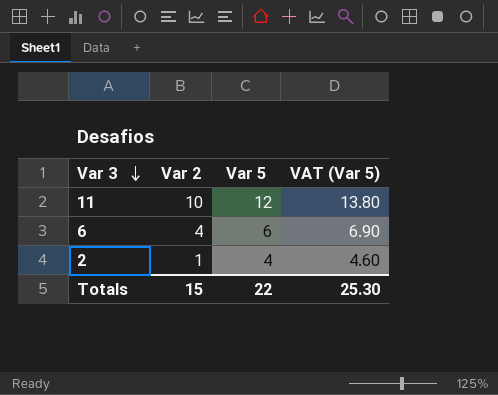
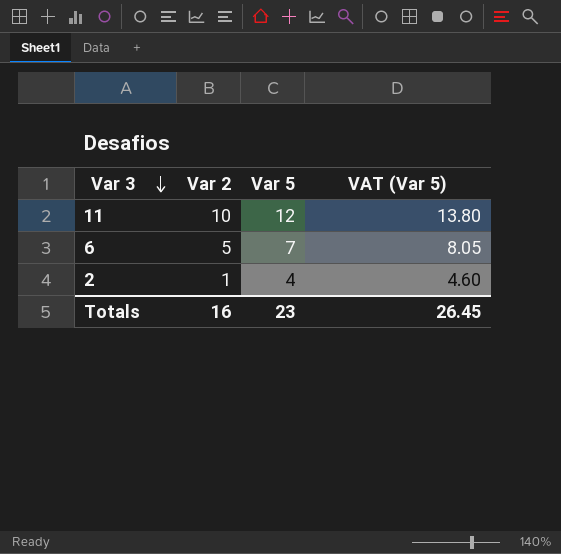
6 | Var 2: 4 -> 5
6 | Var 5: 6 -> 7
6 | VAT (Var 5): 6.90 -> 8.05
Totals | Var 2: 15 -> 16
Totals | Var 5: 22 -> 23
Totals | VAT (Var 5): 25.30 -> 26.45

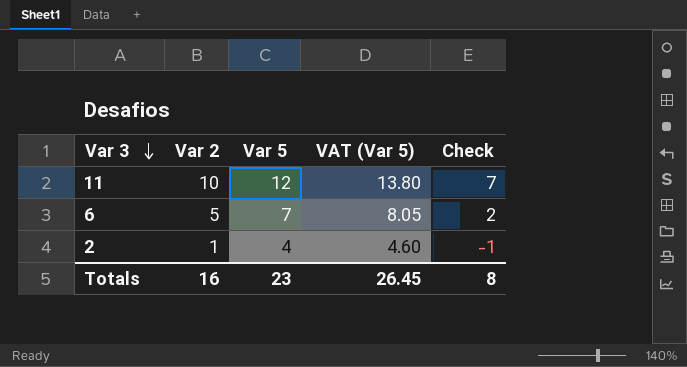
column Check | formula: none -> [Var 5] - 5

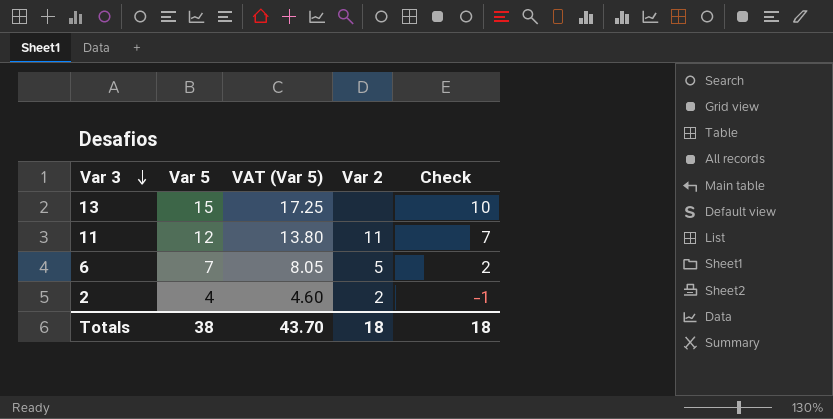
column Var 2 | position: 2 -> 4
row 13: none -> 15 | 17.25 | none | 10
11 | Var 2: 10 -> 11
2 | Var 2: 1 -> 2
Totals | Var 5: 23 -> 38
Totals | VAT (Var 5): 26.45 -> 43.70
Totals | Var 2: 16 -> 18
Totals | Check: 8 -> 18

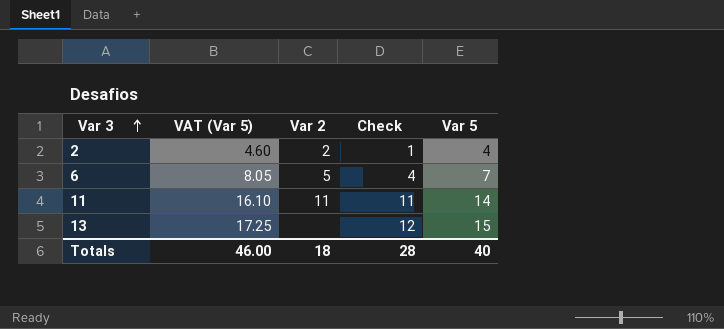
row order: Var 3 descending -> Var 3 ascending
column Check | formula: [Var 5] - 5 -> [Var 5] - 3
column Var 5 | position: 2 -> 5
11 | VAT (Var 5): 13.80 -> 16.10
11 | Var 5: 12 -> 14
Totals | VAT (Var 5): 43.70 -> 46.00
Totals | Check: 18 -> 28
Totals | Var 5: 38 -> 40

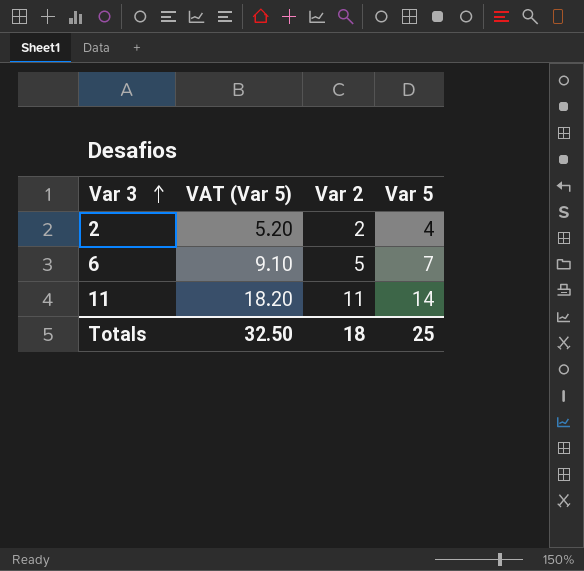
column Check | formula: [Var 5] - 3 -> none
column VAT (Var 5) | formula: [Var 5] * 1.15 -> [Var 5] * 1.3
row 13: 17.25 | none | 12 | 15 -> none
Totals | VAT (Var 5): 46.00 -> 32.50
Totals | Var 5: 40 -> 25

